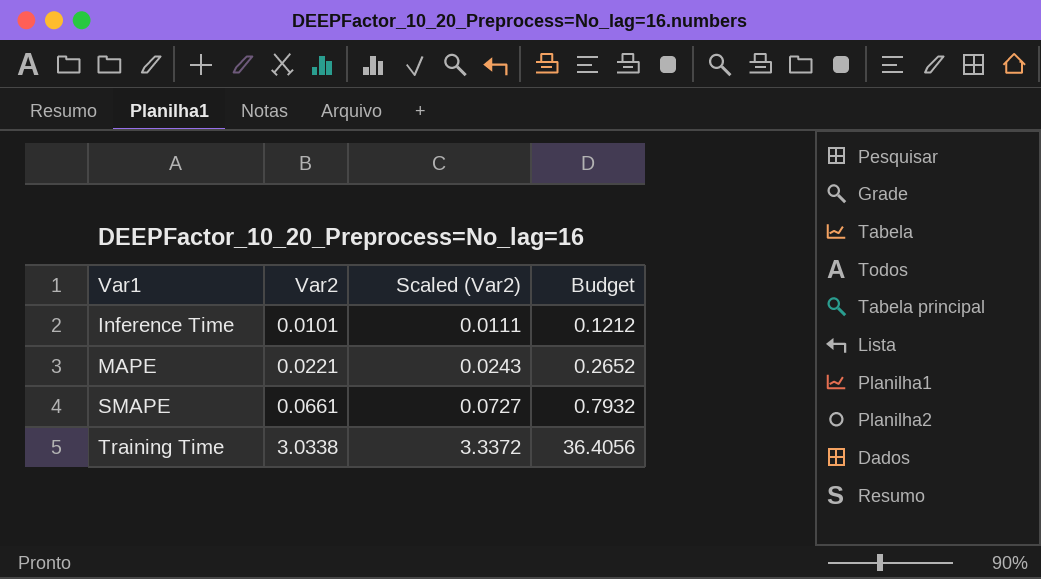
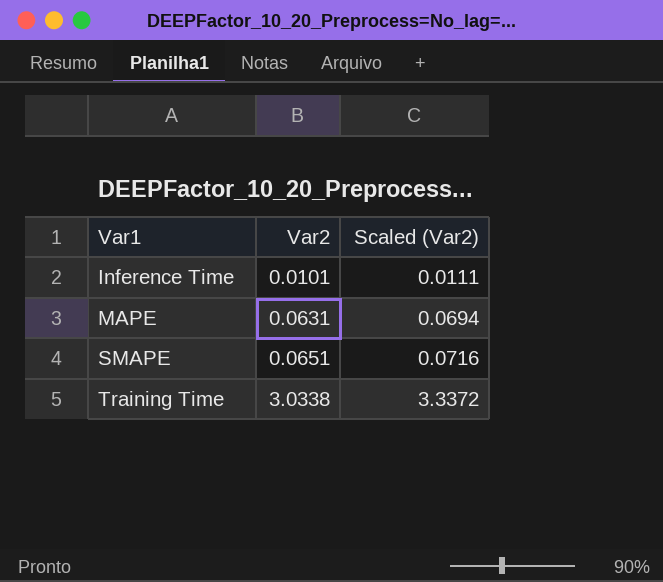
column Budget | formula: [Var2] * 12 -> none
MAPE | Var2: 0.0221 -> 0.0631
MAPE | Scaled (Var2): 0.0243 -> 0.0694
SMAPE | Var2: 0.0661 -> 0.0651
SMAPE | Scaled (Var2): 0.0727 -> 0.0716

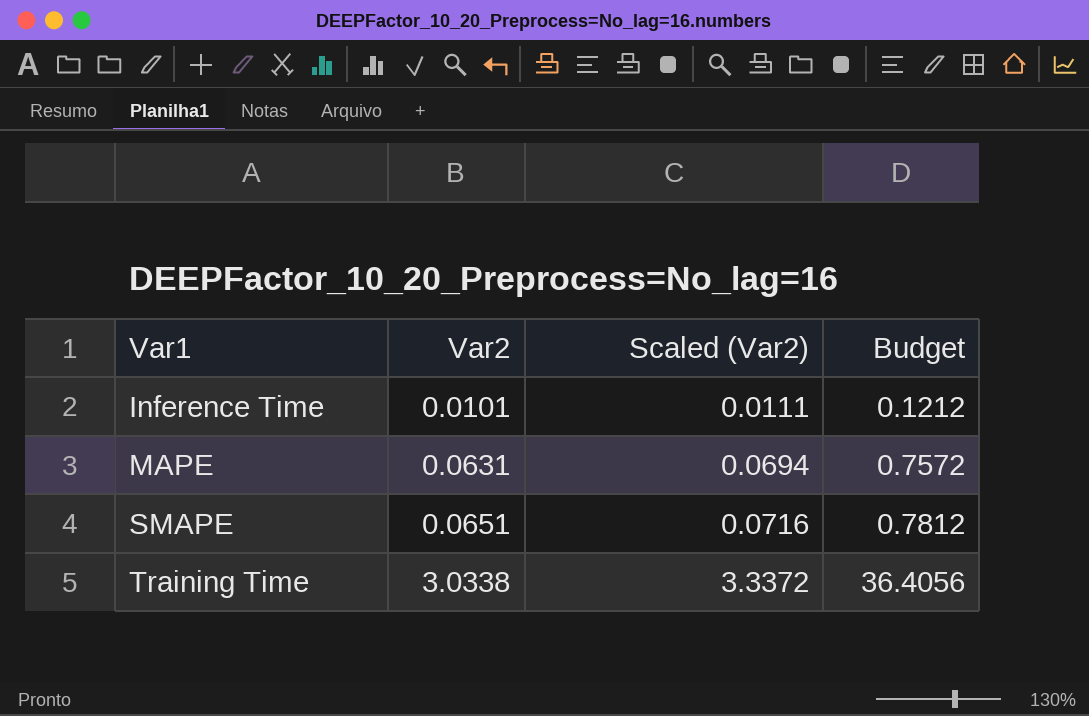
column Budget | formula: none -> [Var2] * 12

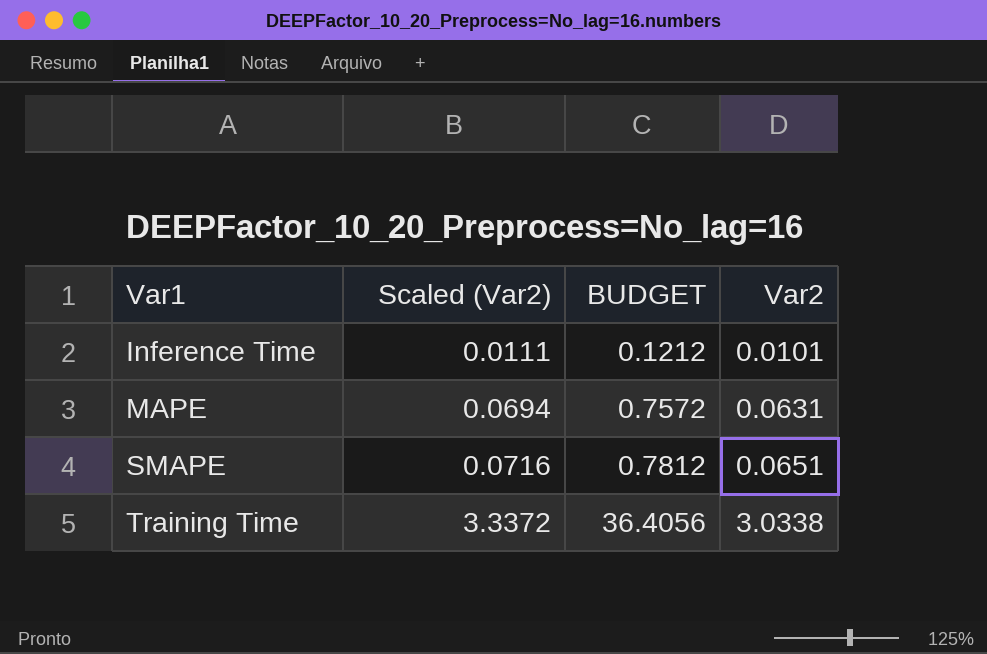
column name: Budget -> BUDGET
column Var2 | position: 2 -> 4

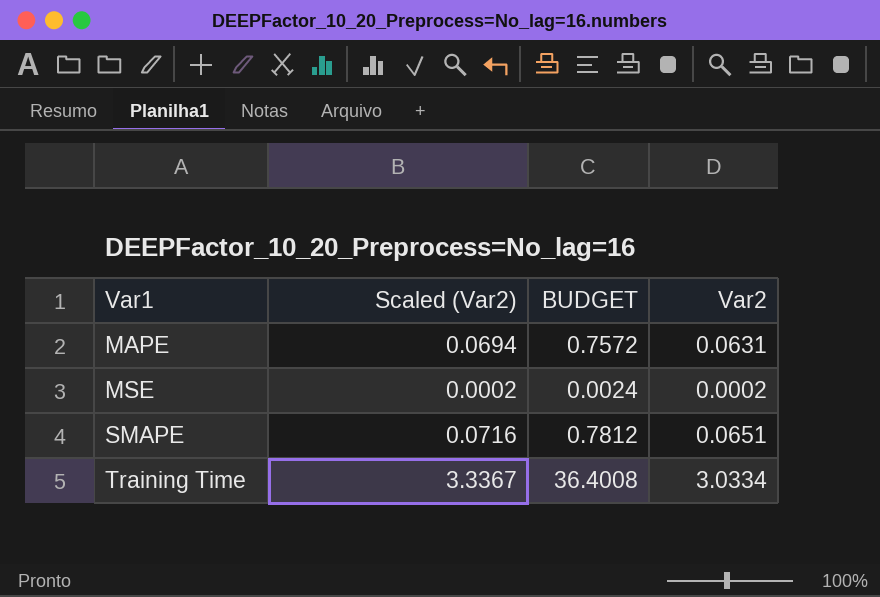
row Inference Time: 0.0111 | 0.1212 | 0.0101 -> none
row MSE: none -> 0.0002 | 0.0024 | 0.0002
Training Time | Scaled (Var2): 3.3372 -> 3.3367
Training Time | BUDGET: 36.4056 -> 36.4008
Training Time | Var2: 3.0338 -> 3.0334

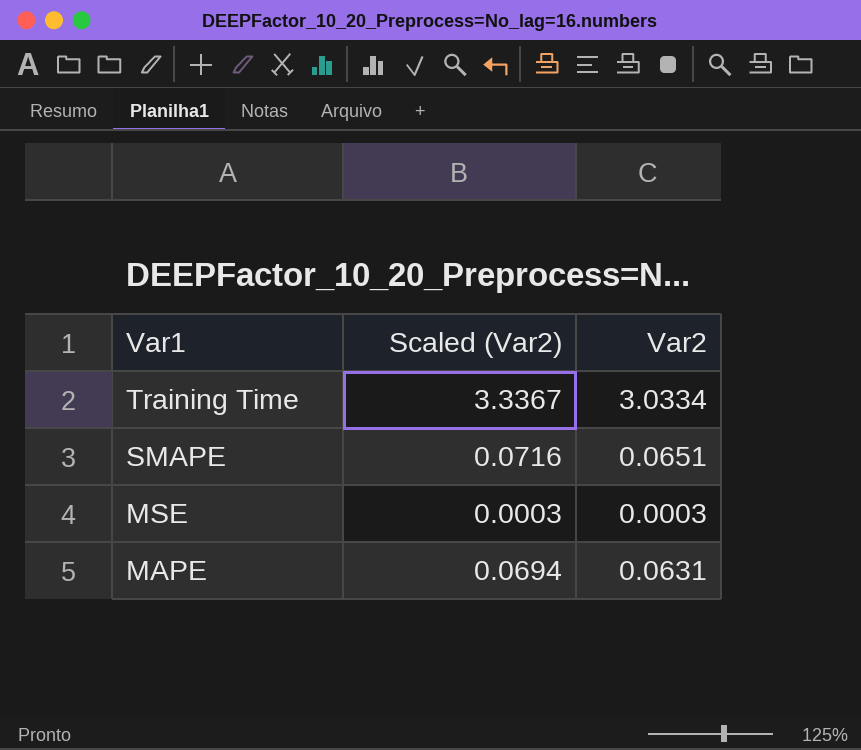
row order: Var1 ascending -> Var1 descending
column BUDGET | formula: [Var2] * 12 -> none
MSE | Scaled (Var2): 0.0002 -> 0.0003
MSE | Var2: 0.0002 -> 0.0003

